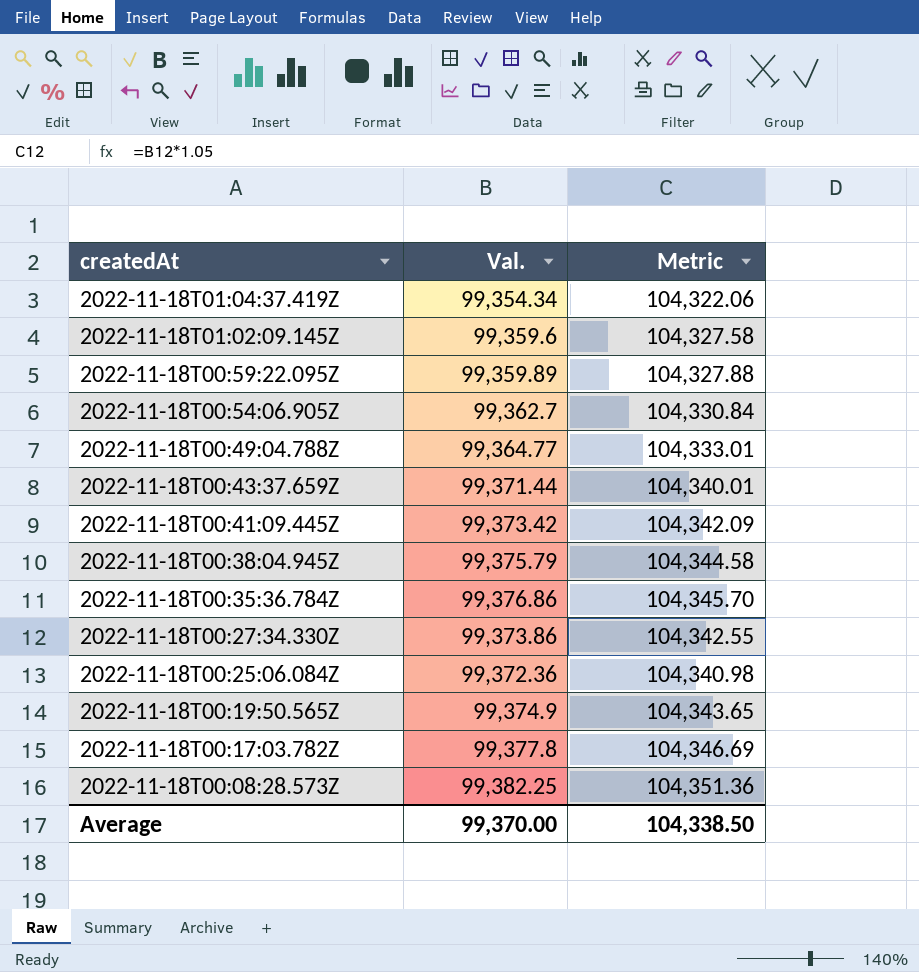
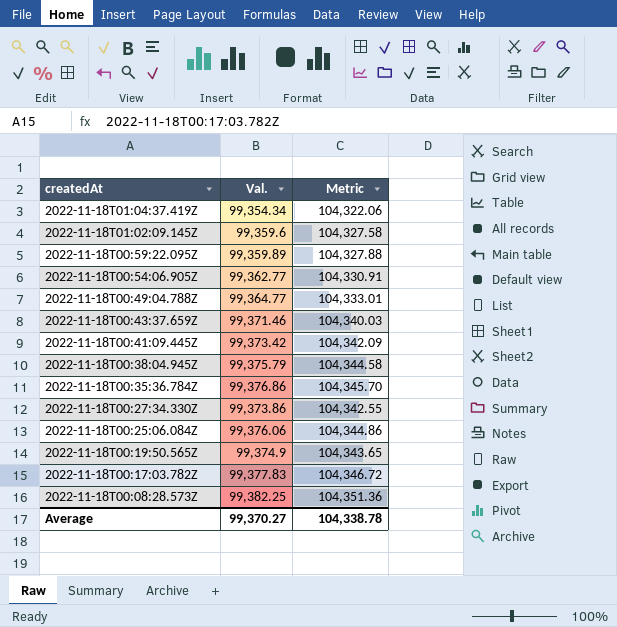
2022-11-18T00:54:06.905Z | Val.: 99,362.7 -> 99,362.77
2022-11-18T00:54:06.905Z | Metric: 104,330.84 -> 104,330.91
2022-11-18T00:43:37.659Z | Val.: 99,371.44 -> 99,371.46
2022-11-18T00:43:37.659Z | Metric: 104,340.01 -> 104,340.03
2022-11-18T00:25:06.084Z | Val.: 99,372.36 -> 99,376.06
2022-11-18T00:25:06.084Z | Metric: 104,340.98 -> 104,344.86
2022-11-18T00:17:03.782Z | Val.: 99,377.8 -> 99,377.83
2022-11-18T00:17:03.782Z | Metric: 104,346.69 -> 104,346.72
Average | Val.: 99,370.00 -> 99,370.27
Average | Metric: 104,338.50 -> 104,338.78

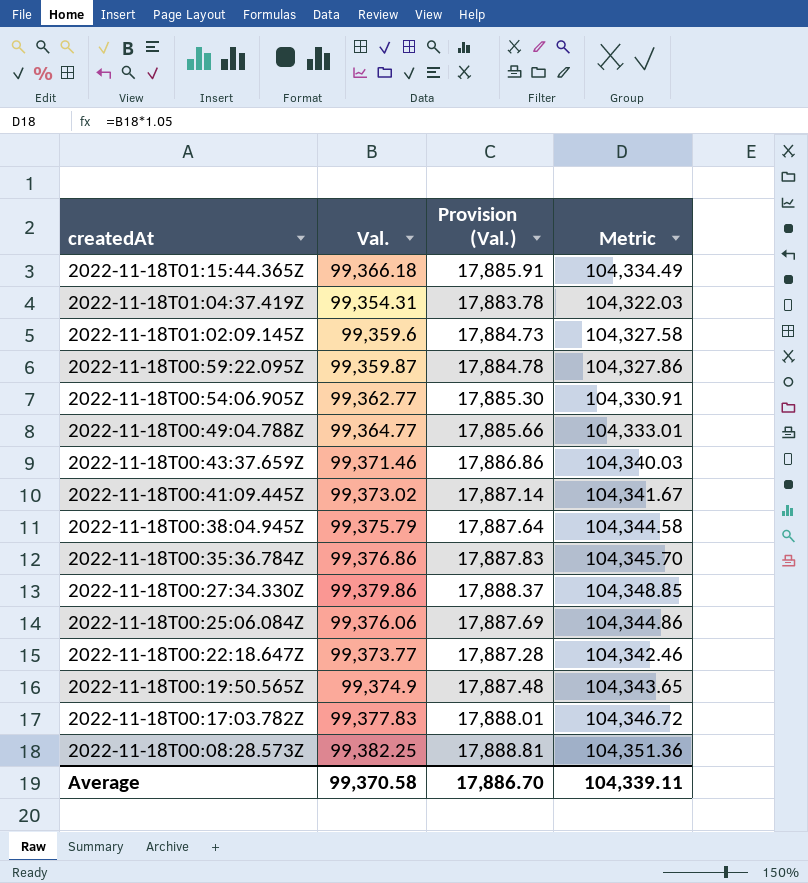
column Provision (Val.) | formula: none -> [Val.] * 0.18
row 2022-11-18T01:15:44.365Z: none -> 99,366.18 | 17,885.91 | 104,334.49
2022-11-18T01:04:37.419Z | Val.: 99,354.34 -> 99,354.31
2022-11-18T01:04:37.419Z | Metric: 104,322.06 -> 104,322.03
2022-11-18T00:59:22.095Z | Val.: 99,359.89 -> 99,359.87
2022-11-18T00:59:22.095Z | Metric: 104,327.88 -> 104,327.86
2022-11-18T00:41:09.445Z | Val.: 99,373.42 -> 99,373.02
2022-11-18T00:41:09.445Z | Metric: 104,342.09 -> 104,341.67
2022-11-18T00:27:34.330Z | Val.: 99,373.86 -> 99,379.86
2022-11-18T00:27:34.330Z | Metric: 104,342.55 -> 104,348.85
row 2022-11-18T00:22:18.647Z: none -> 99,373.77 | 17,887.28 | 104,342.46
Average | Val.: 99,370.27 -> 99,370.58
Average | Metric: 104,338.78 -> 104,339.11

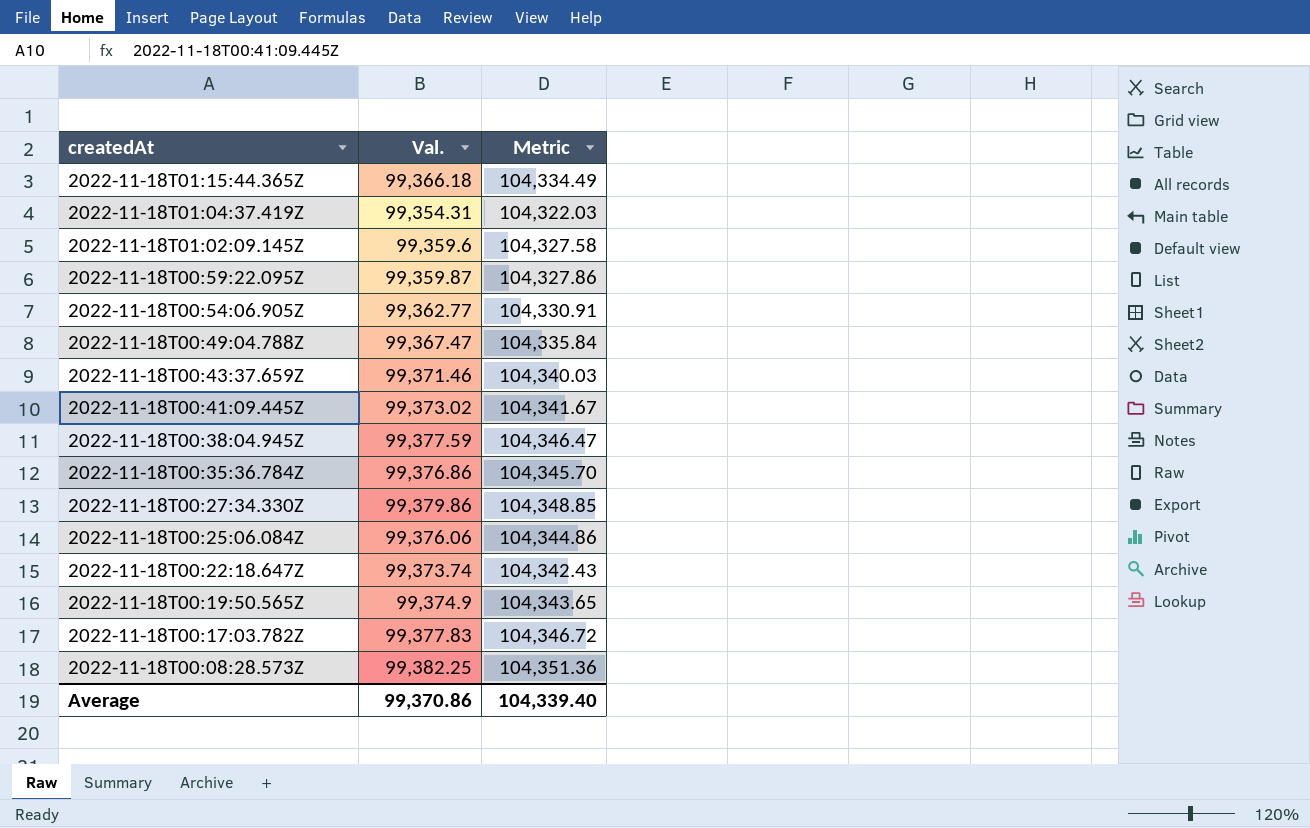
column Provision (Val.) | formula: [Val.] * 0.18 -> none
2022-11-18T00:49:04.788Z | Val.: 99,364.77 -> 99,367.47
2022-11-18T00:49:04.788Z | Metric: 104,333.01 -> 104,335.84
2022-11-18T00:38:04.945Z | Val.: 99,375.79 -> 99,377.59
2022-11-18T00:38:04.945Z | Metric: 104,344.58 -> 104,346.47
2022-11-18T00:22:18.647Z | Val.: 99,373.77 -> 99,373.74
2022-11-18T00:22:18.647Z | Metric: 104,342.46 -> 104,342.43
Average | Val.: 99,370.58 -> 99,370.86
Average | Metric: 104,339.11 -> 104,339.40

